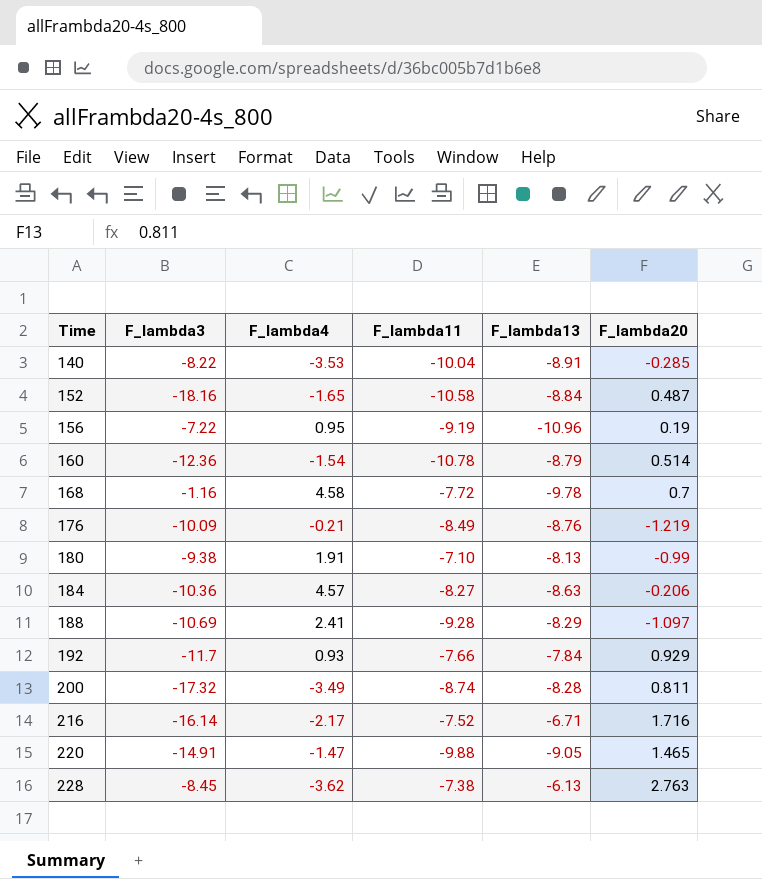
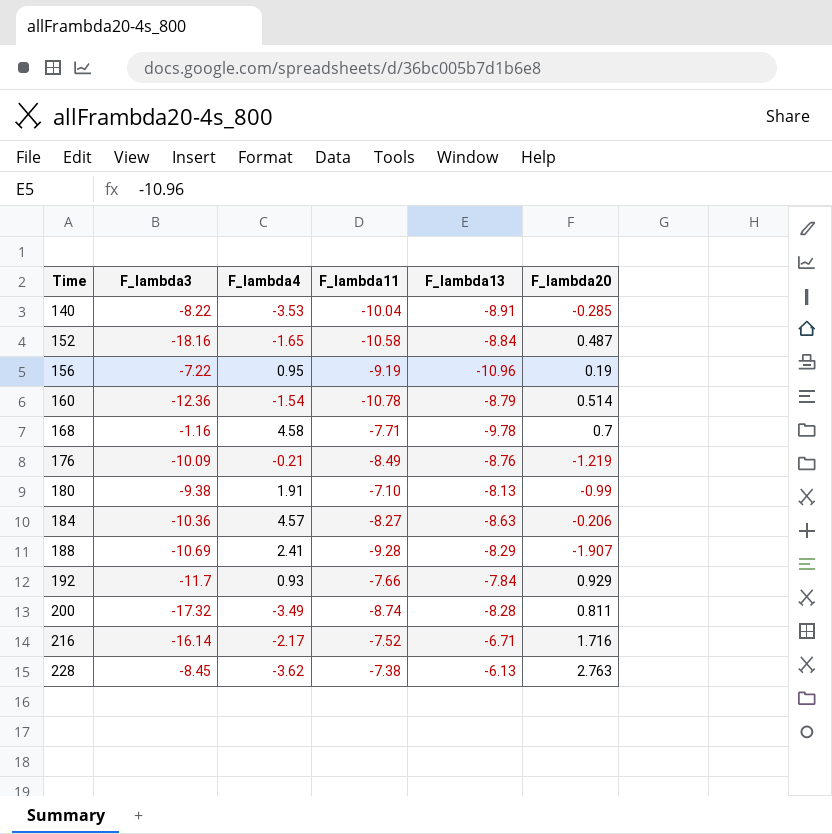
row 220: -14.91 | -1.47 | -9.88 | -9.05 | 1.465 -> none
168 | F_lambda11: -7.72 -> -7.71
188 | F_lambda20: -1.097 -> -1.907

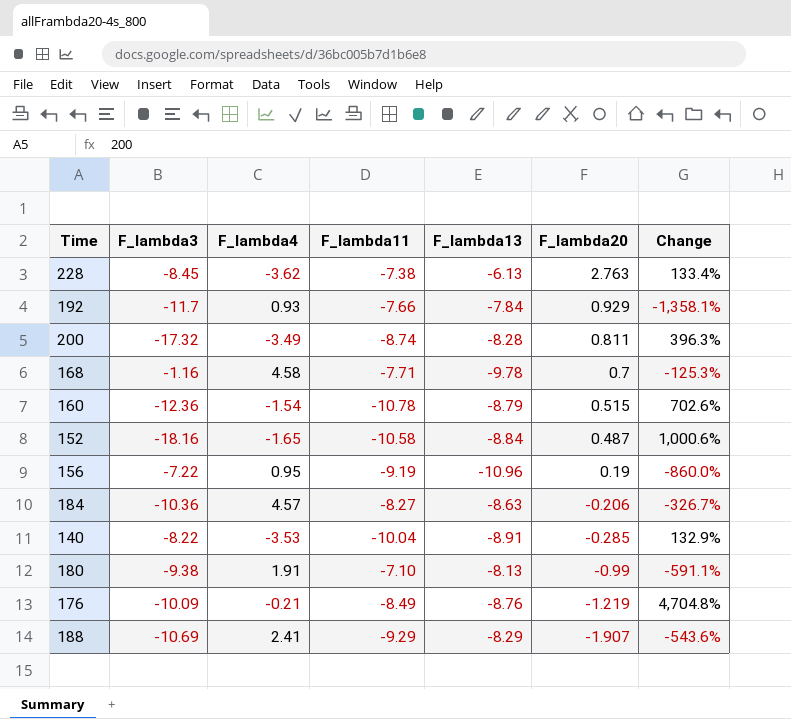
row order: Time ascending -> F_lambda20 descending
column Change | formula: none -> ([F_lambda3] - [F_lambda4]) / [F_lambda4]
row 216: -16.14 | -2.17 | -7.52 | -6.71 | 1.716 -> none
160 | F_lambda20: 0.514 -> 0.515
188 | F_lambda11: -9.28 -> -9.29

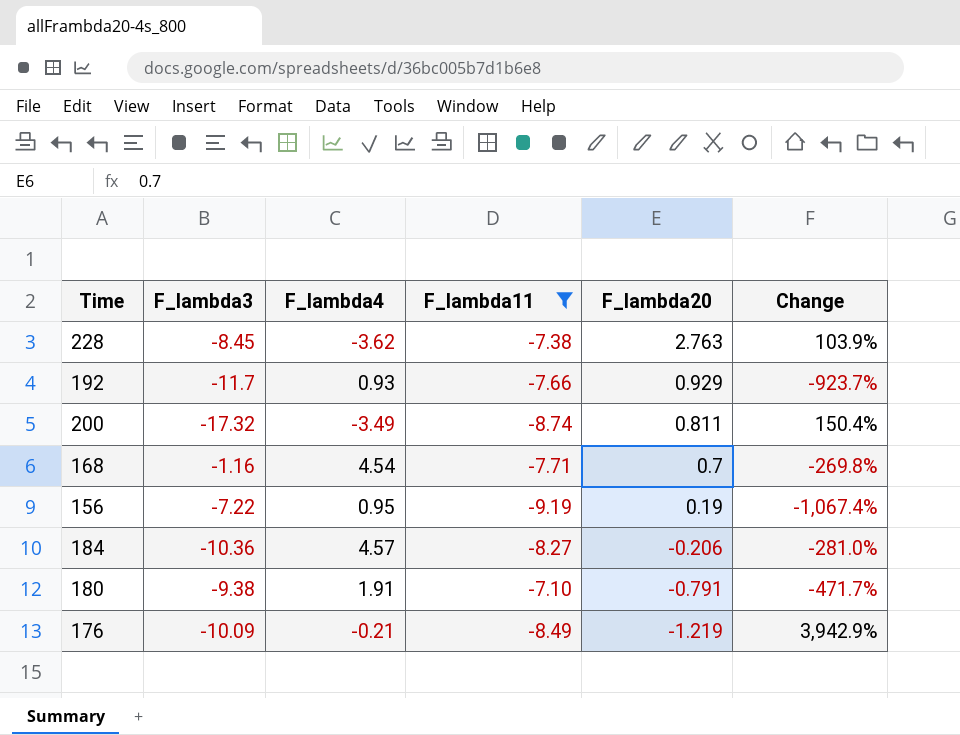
filter: none -> F_lambda11 >= -9.19
column F_lambda13 | position: 5 -> none
column Change | formula: ([F_lambda3] - [F_lambda4]) / [F_lambda4] -> ([F_lambda11] - [F_lambda4]) / [F_lambda4]
168 | F_lambda4: 4.58 -> 4.54
180 | F_lambda20: -0.99 -> -0.791

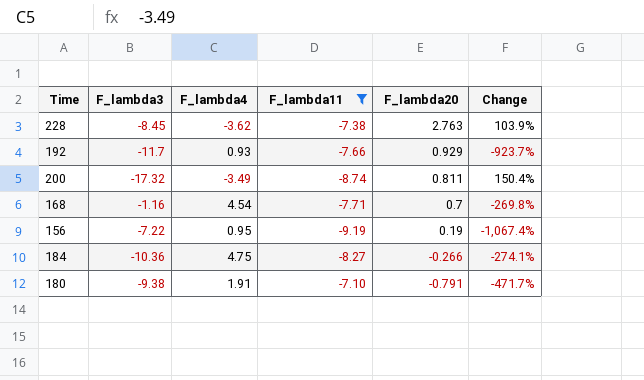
row 176: -10.09 | -0.21 | -8.49 | -1.219 | 3,942.9% -> none
184 | F_lambda4: 4.57 -> 4.75
184 | F_lambda20: -0.206 -> -0.266
184 | Change: -281.0% -> -274.1%

